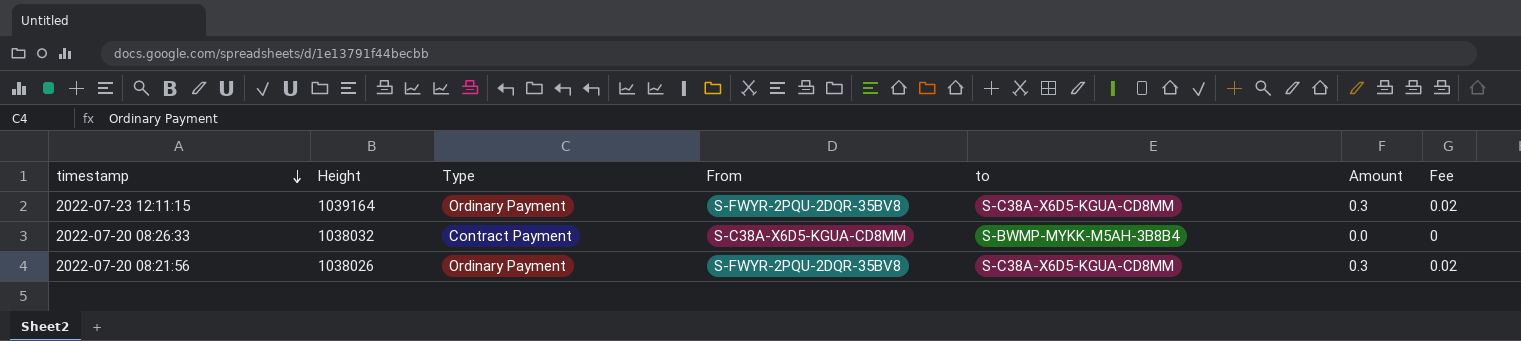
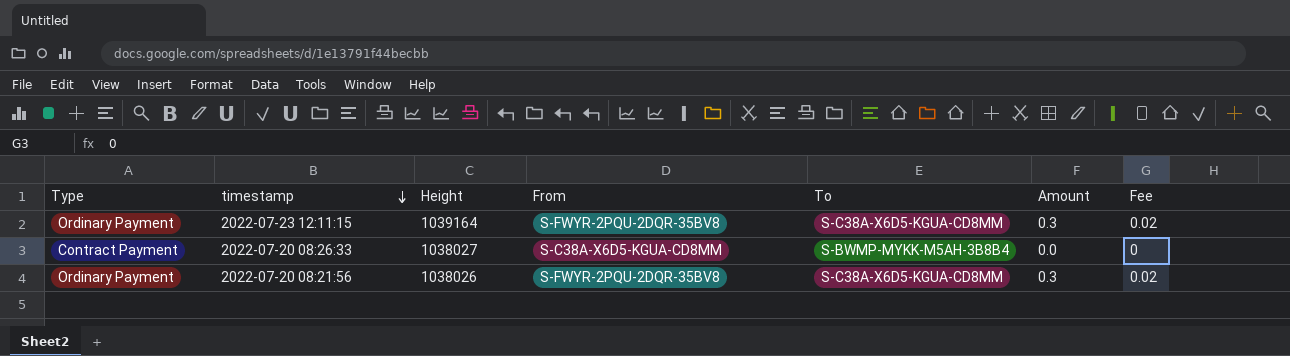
column Type | position: 3 -> 1
column name: to -> To
2022-07-20 08:26:33 | Height: 1038032 -> 1038027

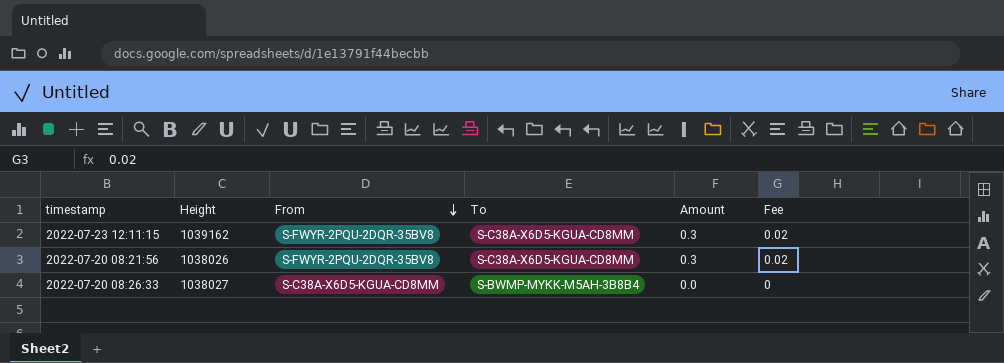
row order: timestamp descending -> From descending
column Type | position: 1 -> none
2022-07-23 12:11:15 | Height: 1039164 -> 1039162

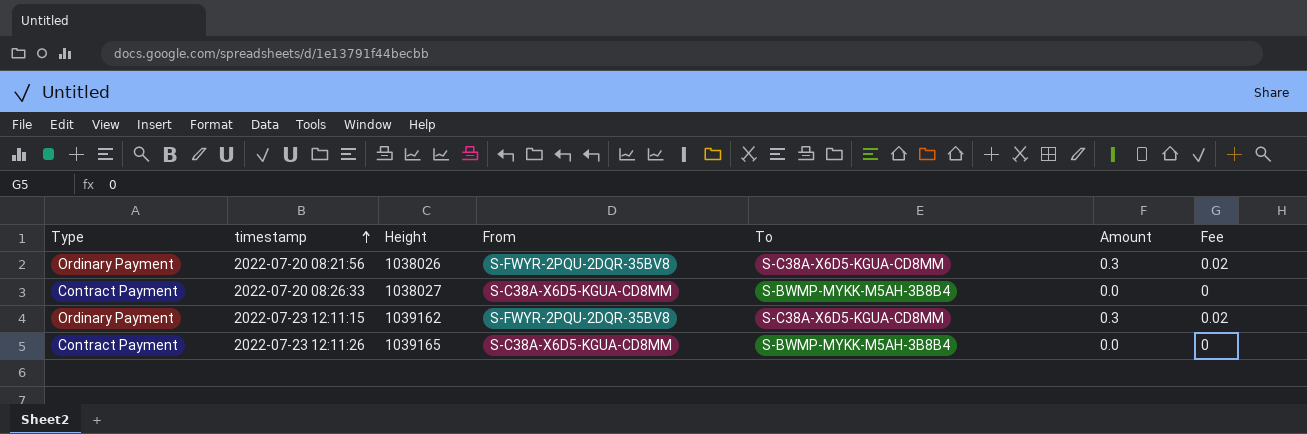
row order: From descending -> timestamp ascending
column Type | position: none -> 1
row 2022-07-23 12:11:26: none -> Contract Payment | 1039165 | S-C38A-X6D5-KGUA-CD8MM | S-BWMP-MYKK-M5AH-3B8B4 | 0.0 | 0

